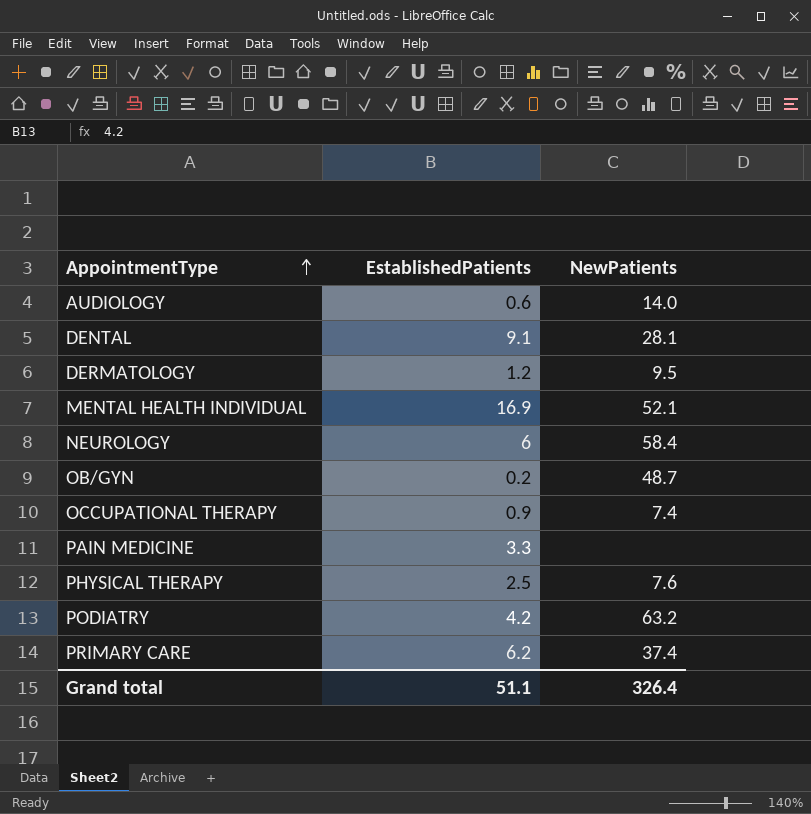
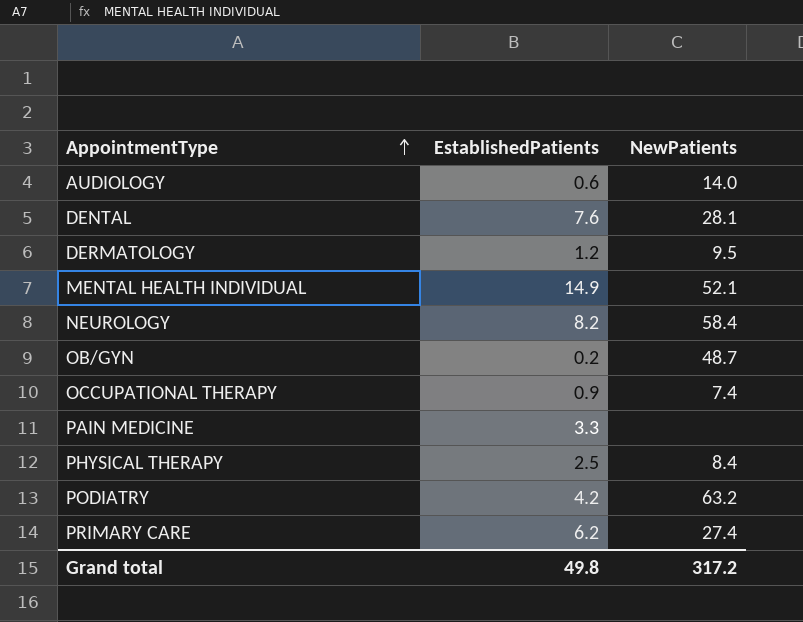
DENTAL | EstablishedPatients: 9.1 -> 7.6
MENTAL HEALTH INDIVIDUAL | EstablishedPatients: 16.9 -> 14.9
NEUROLOGY | EstablishedPatients: 6 -> 8.2
PHYSICAL THERAPY | NewPatients: 7.6 -> 8.4
PRIMARY CARE | NewPatients: 37.4 -> 27.4
Grand total | EstablishedPatients: 51.1 -> 49.8
Grand total | NewPatients: 326.4 -> 317.2

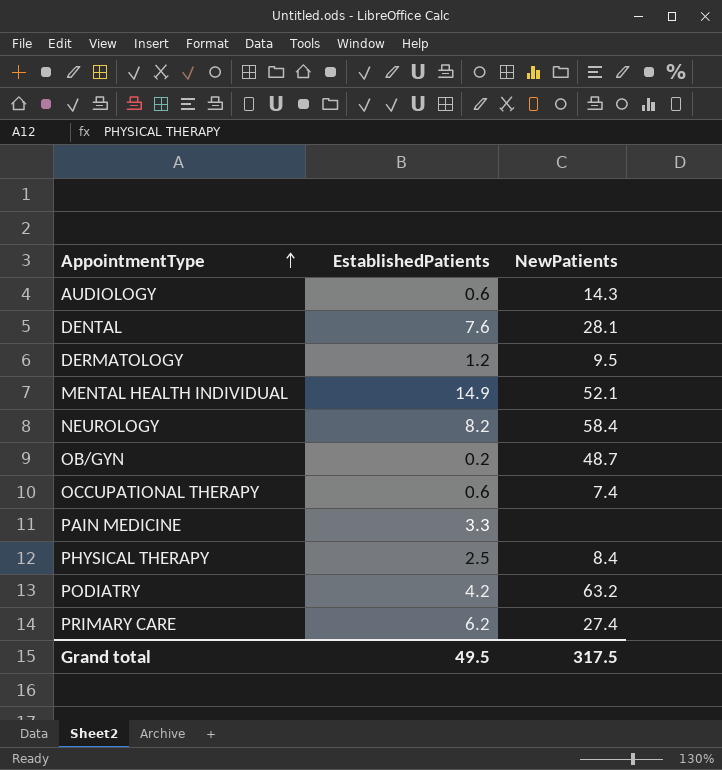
AUDIOLOGY | NewPatients: 14.0 -> 14.3
OCCUPATIONAL THERAPY | EstablishedPatients: 0.9 -> 0.6
Grand total | EstablishedPatients: 49.8 -> 49.5
Grand total | NewPatients: 317.2 -> 317.5

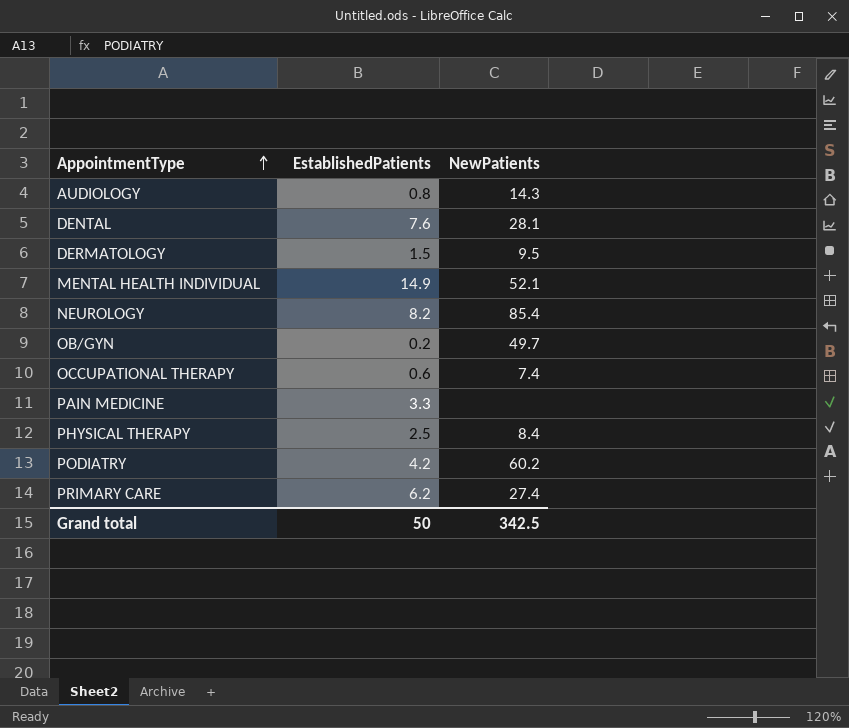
AUDIOLOGY | EstablishedPatients: 0.6 -> 0.8
DERMATOLOGY | EstablishedPatients: 1.2 -> 1.5
NEUROLOGY | NewPatients: 58.4 -> 85.4
OB/GYN | NewPatients: 48.7 -> 49.7
PODIATRY | NewPatients: 63.2 -> 60.2
Grand total | EstablishedPatients: 49.5 -> 50
Grand total | NewPatients: 317.5 -> 342.5

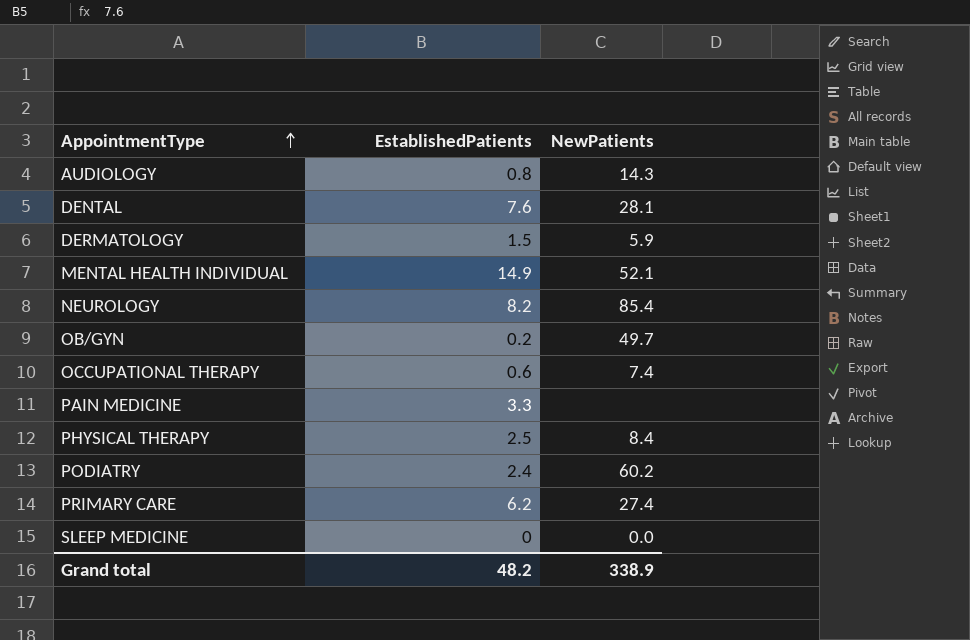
DERMATOLOGY | NewPatients: 9.5 -> 5.9
PODIATRY | EstablishedPatients: 4.2 -> 2.4
row SLEEP MEDICINE: none -> 0 | 0.0
Grand total | EstablishedPatients: 50 -> 48.2
Grand total | NewPatients: 342.5 -> 338.9

